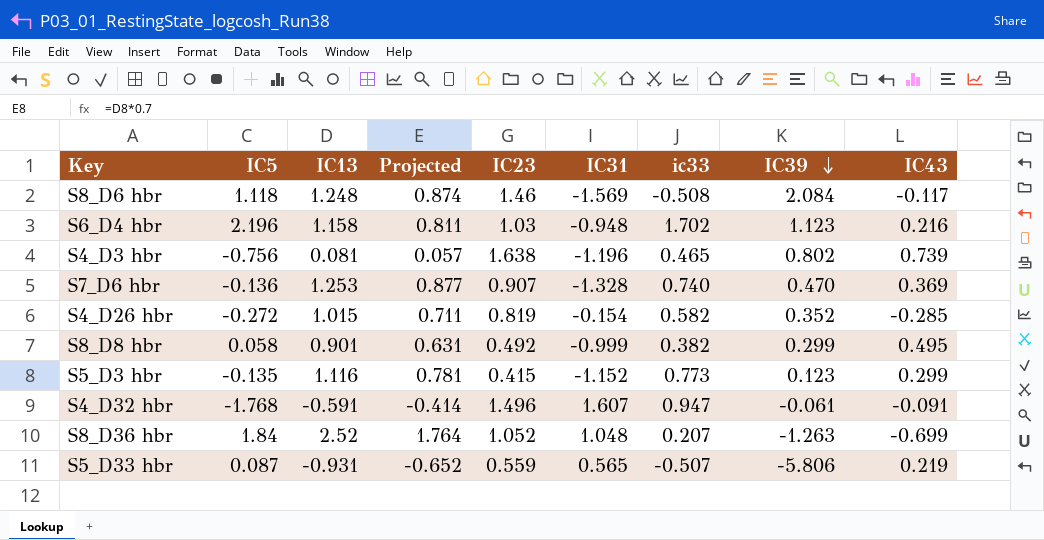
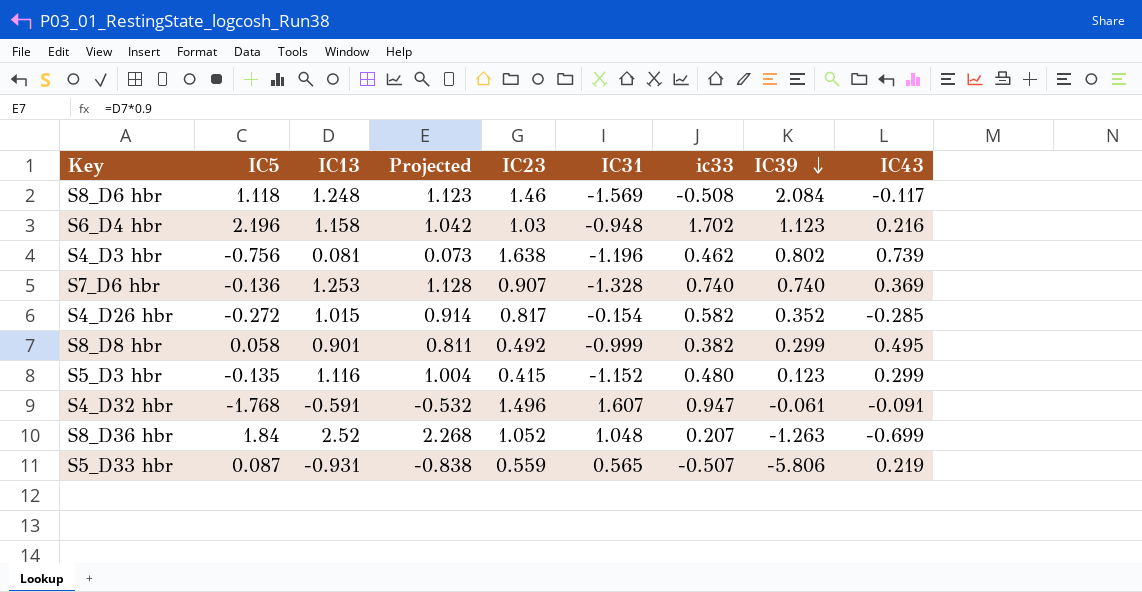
column Projected | formula: [IC13] * 0.7 -> [IC13] * 0.9
S4_D3 hbr | ic33: 0.465 -> 0.462
S7_D6 hbr | IC39: 0.470 -> 0.740
S4_D26 hbr | IC23: 0.819 -> 0.817
S5_D3 hbr | ic33: 0.773 -> 0.480

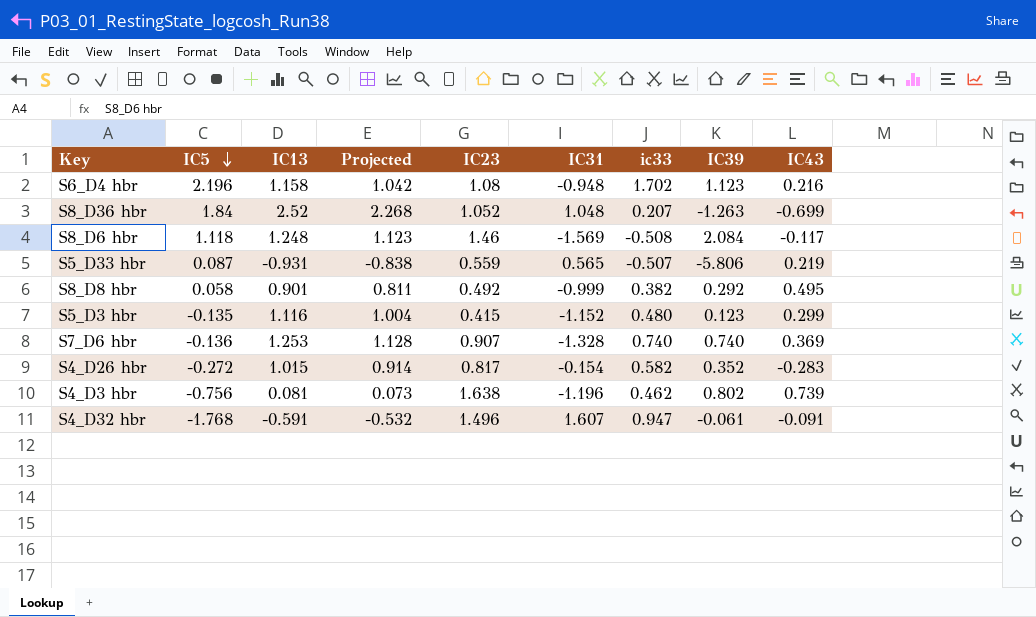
row order: IC39 descending -> IC5 descending
S6_D4 hbr | IC23: 1.03 -> 1.08
S8_D8 hbr | IC39: 0.299 -> 0.292
S4_D26 hbr | IC43: -0.285 -> -0.283

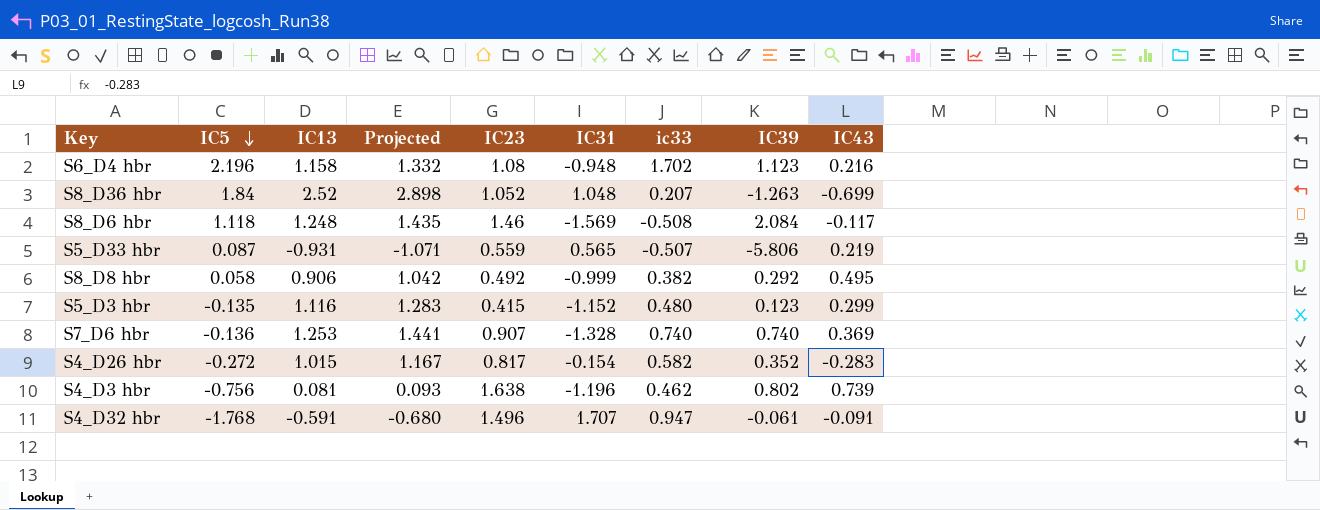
column Projected | formula: [IC13] * 0.9 -> [IC13] * 1.15
S8_D8 hbr | IC13: 0.901 -> 0.906
S4_D32 hbr | IC31: 1.607 -> 1.707

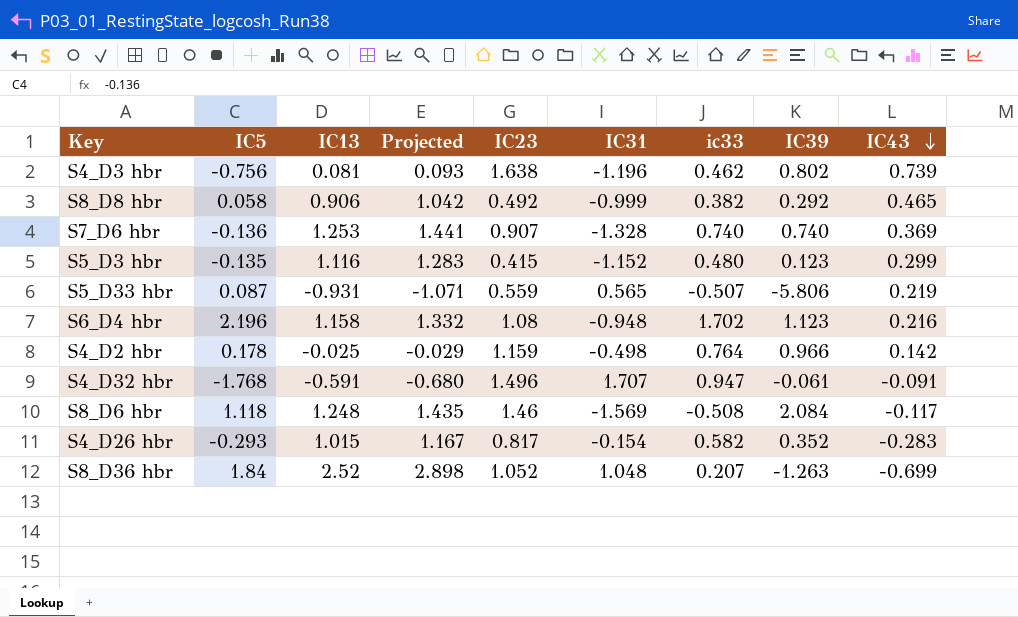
row order: IC5 descending -> IC43 descending
S8_D8 hbr | IC43: 0.495 -> 0.465
row S4_D2 hbr: none -> 0.178 | -0.025 | -0.029 | 1.159 | -0.498 | 0.764 | 0.966 | 0.142
S4_D26 hbr | IC5: -0.272 -> -0.293

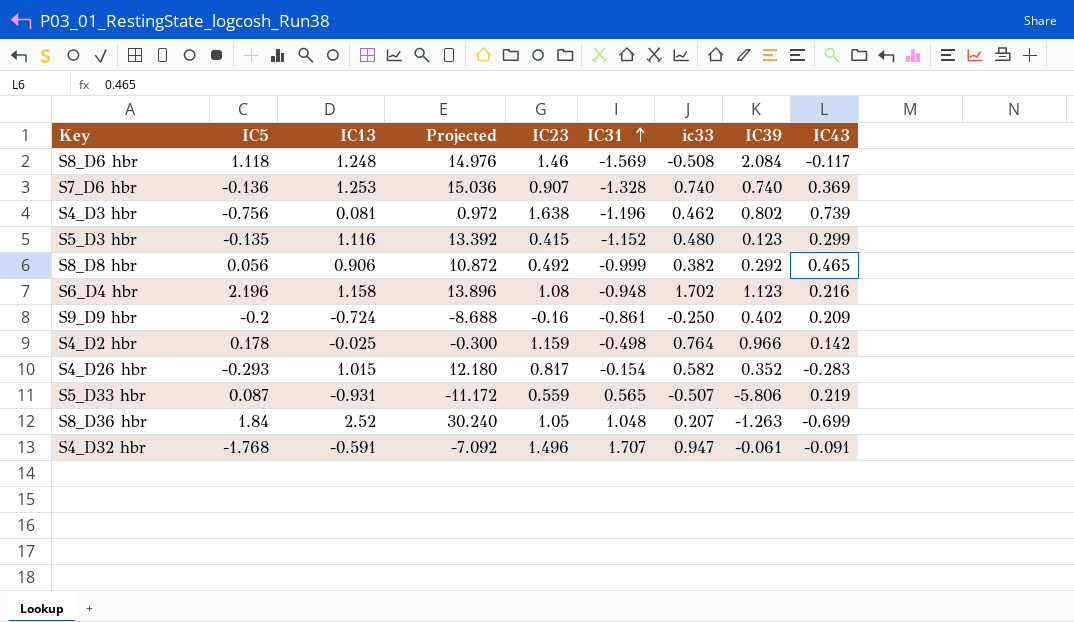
row order: IC43 descending -> IC31 ascending
column Projected | formula: [IC13] * 1.15 -> [IC13] * 12
S8_D8 hbr | IC5: 0.058 -> 0.056
row S9_D9 hbr: none -> -0.2 | -0.724 | -8.688 | -0.16 | -0.861 | -0.250 | 0.402 | 0.209
S8_D36 hbr | IC23: 1.052 -> 1.05

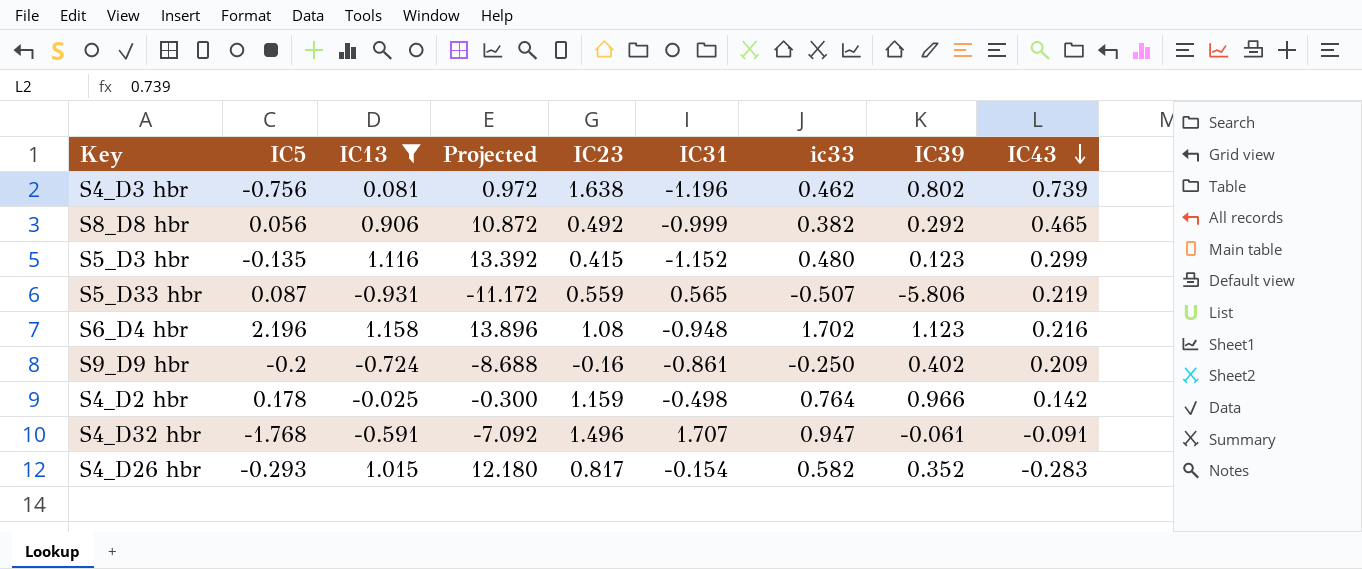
filter: none -> IC13 <= 1.158
row order: IC31 ascending -> IC43 descending

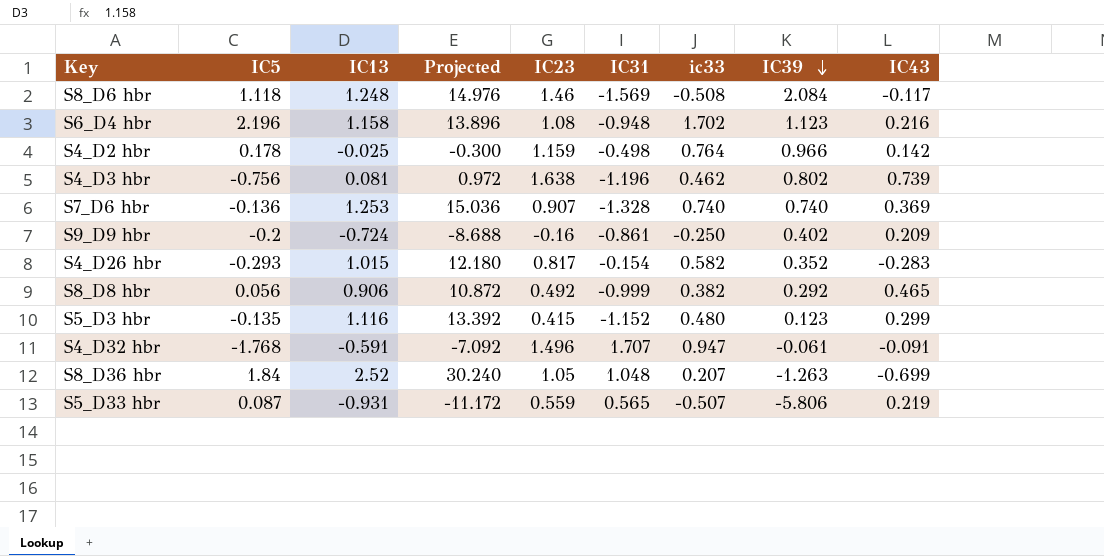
filter: IC13 <= 1.158 -> none
row order: IC43 descending -> IC39 descending

